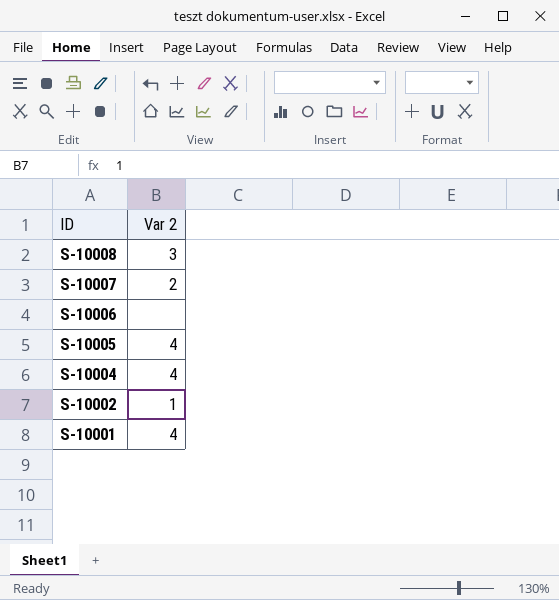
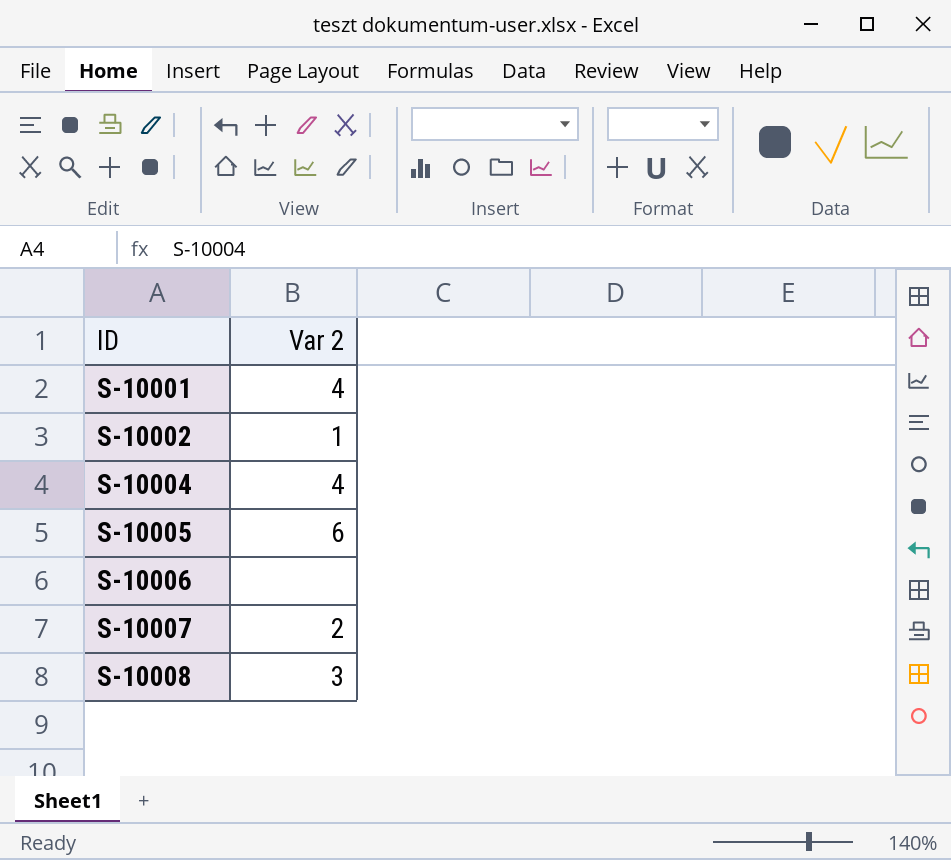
row order: ID descending -> ID ascending
S-10005 | Var 2: 4 -> 6

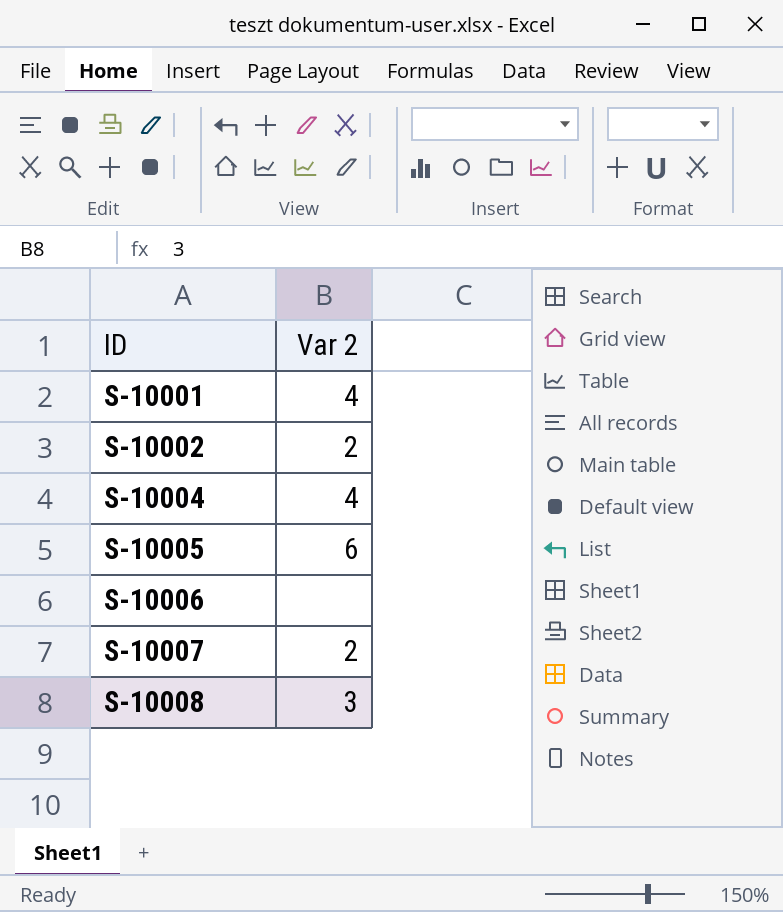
S-10002 | Var 2: 1 -> 2

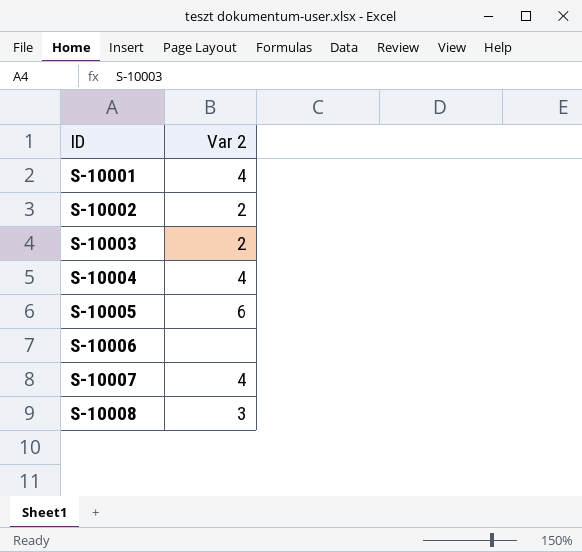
row S-10003: none -> 2
S-10007 | Var 2: 2 -> 4

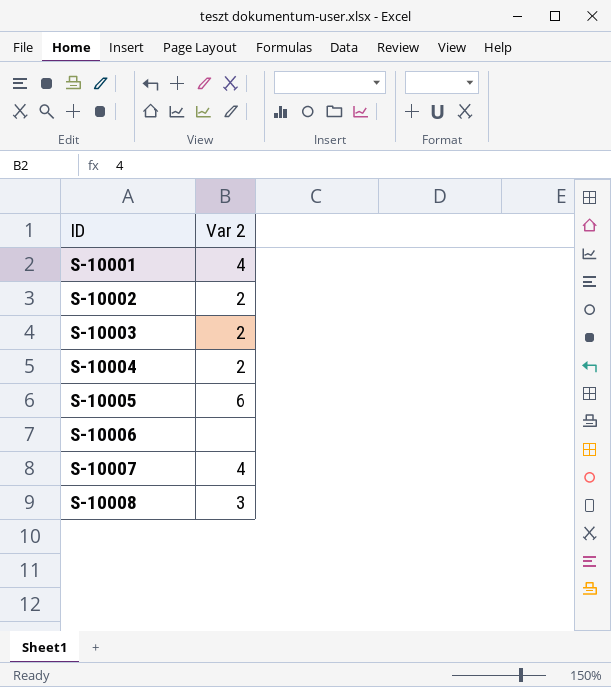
S-10004 | Var 2: 4 -> 2

